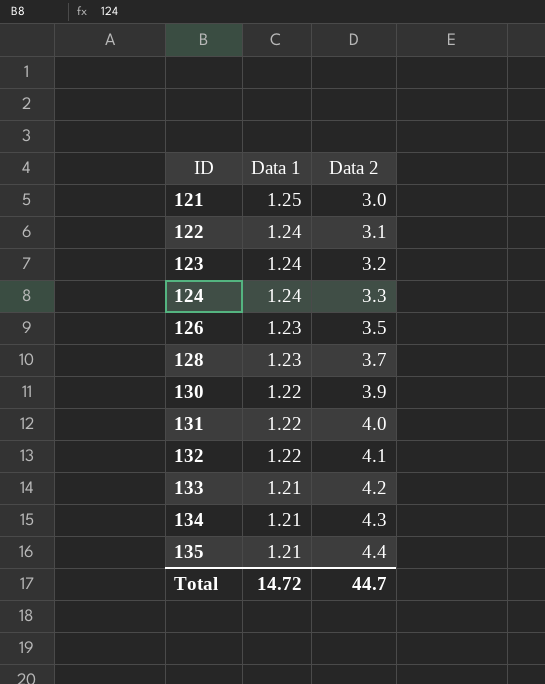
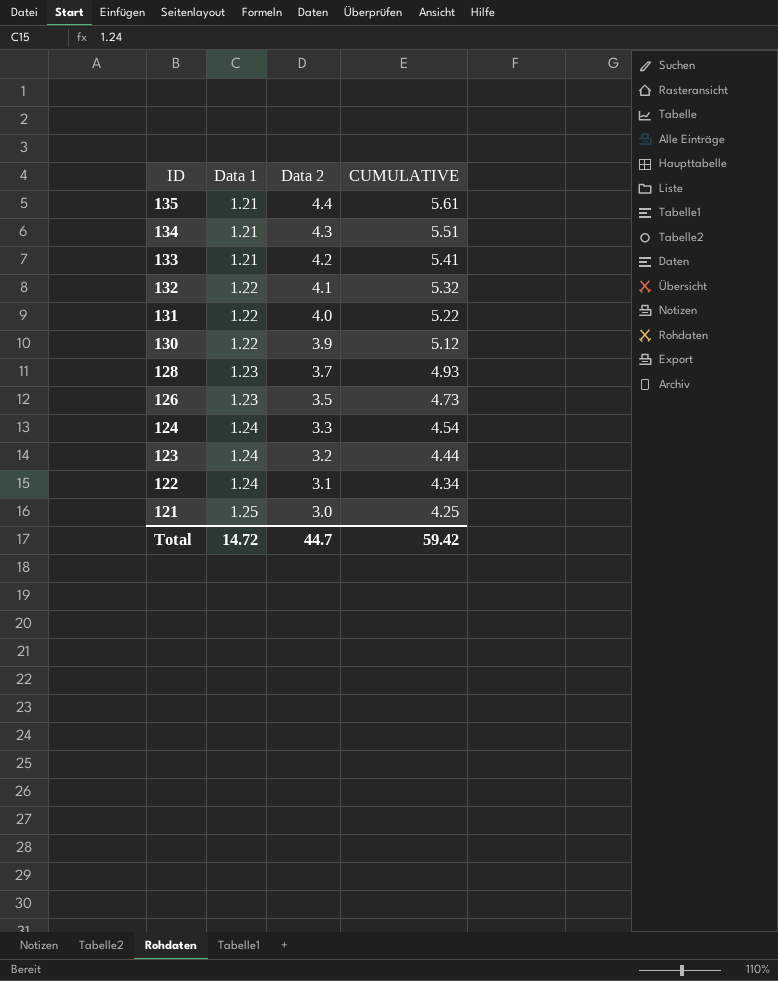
row order: ID ascending -> ID descending
column CUMULATIVE | formula: none -> [Data 1] + [Data 2]

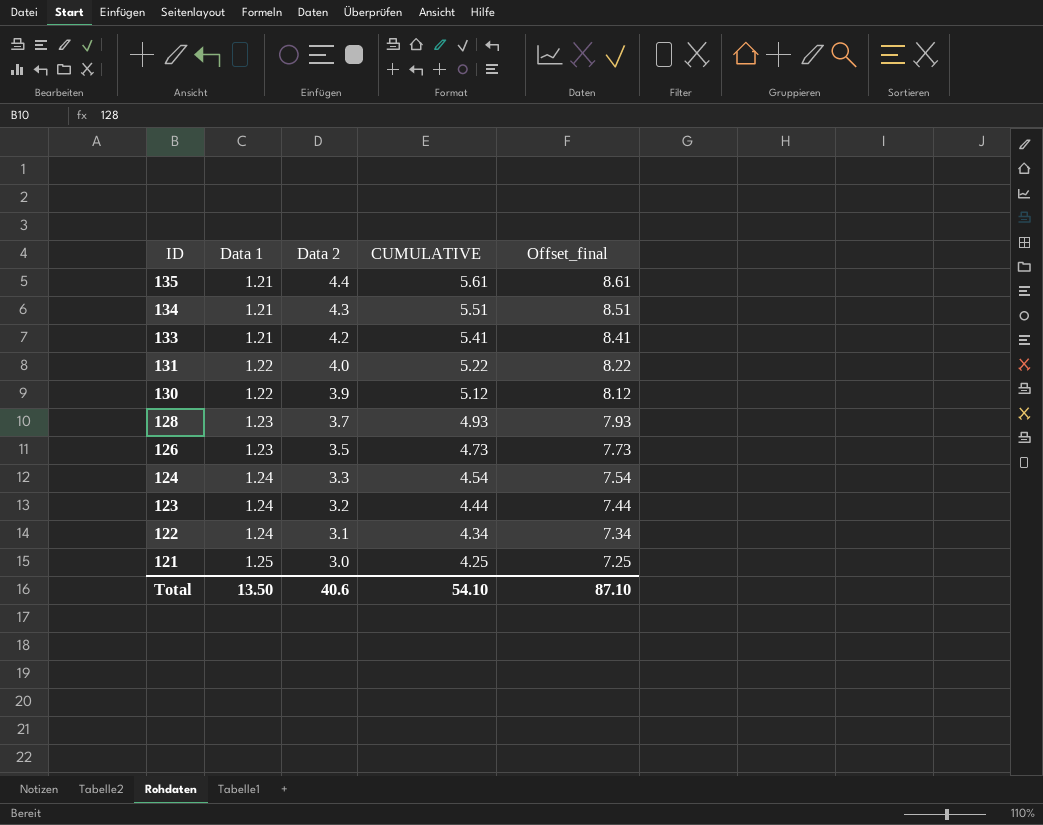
column Offset_final | formula: none -> [CUMULATIVE] + 3
row 132: 1.22 | 4.1 | 5.32 -> none
Total | Data 1: 14.72 -> 13.50
Total | Data 2: 44.7 -> 40.6
Total | CUMULATIVE: 59.42 -> 54.10

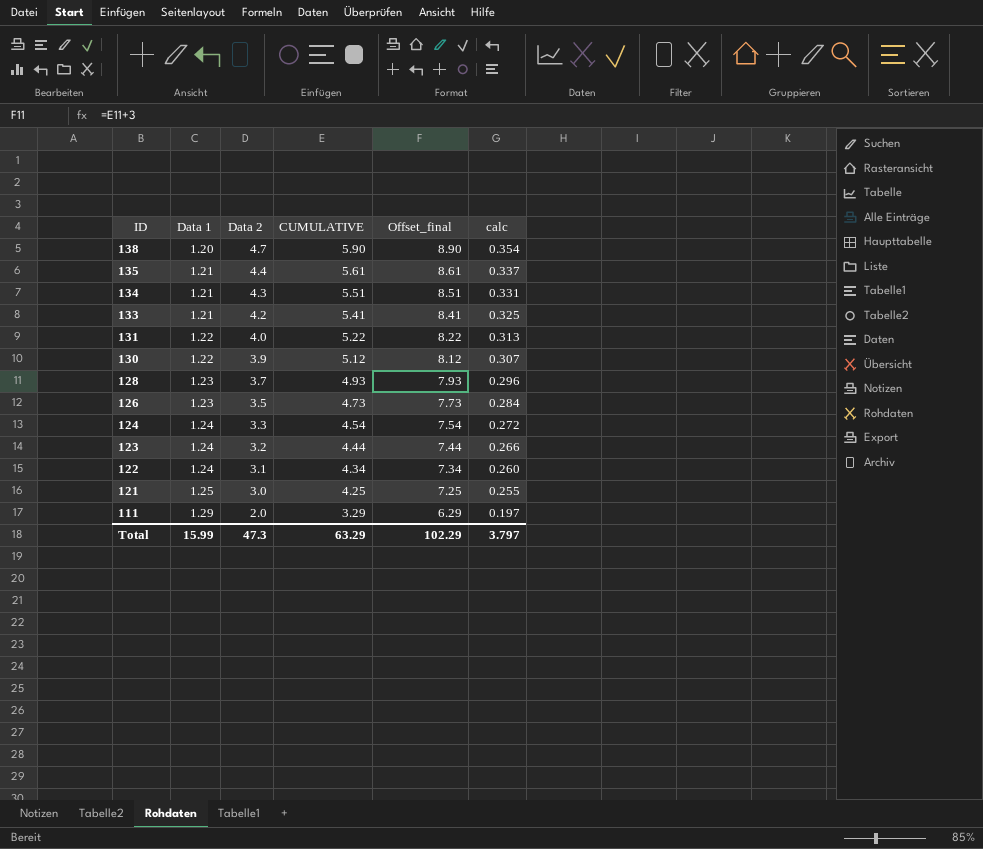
column calc | formula: none -> [CUMULATIVE] * 0.06
row 138: none -> 1.20 | 4.7 | 5.90 | 8.90 | 0.354
row 111: none -> 1.29 | 2.0 | 3.29 | 6.29 | 0.197
Total | Data 1: 13.50 -> 15.99
Total | Data 2: 40.6 -> 47.3
Total | CUMULATIVE: 54.10 -> 63.29
Total | Offset_final: 87.10 -> 102.29

